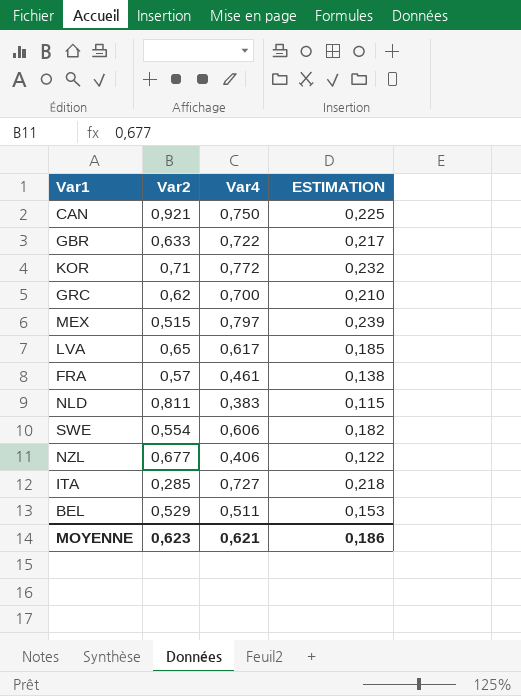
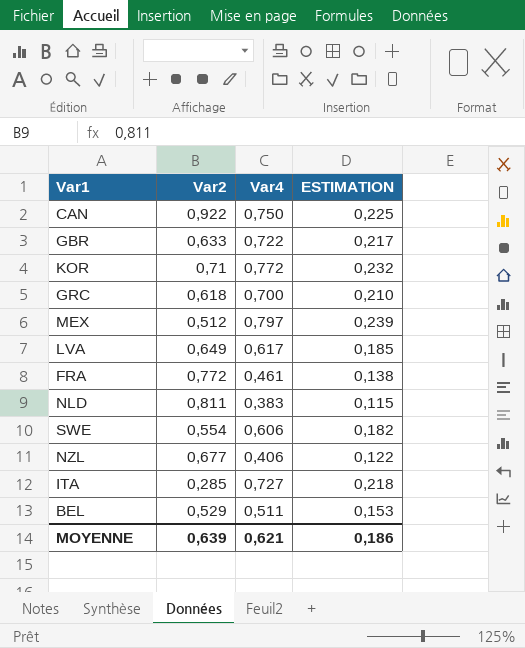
CAN | Var2: 0,921 -> 0,922
GRC | Var2: 0,62 -> 0,618
MEX | Var2: 0,515 -> 0,512
LVA | Var2: 0,65 -> 0,649
FRA | Var2: 0,57 -> 0,772
MOYENNE | Var2: 0,623 -> 0,639

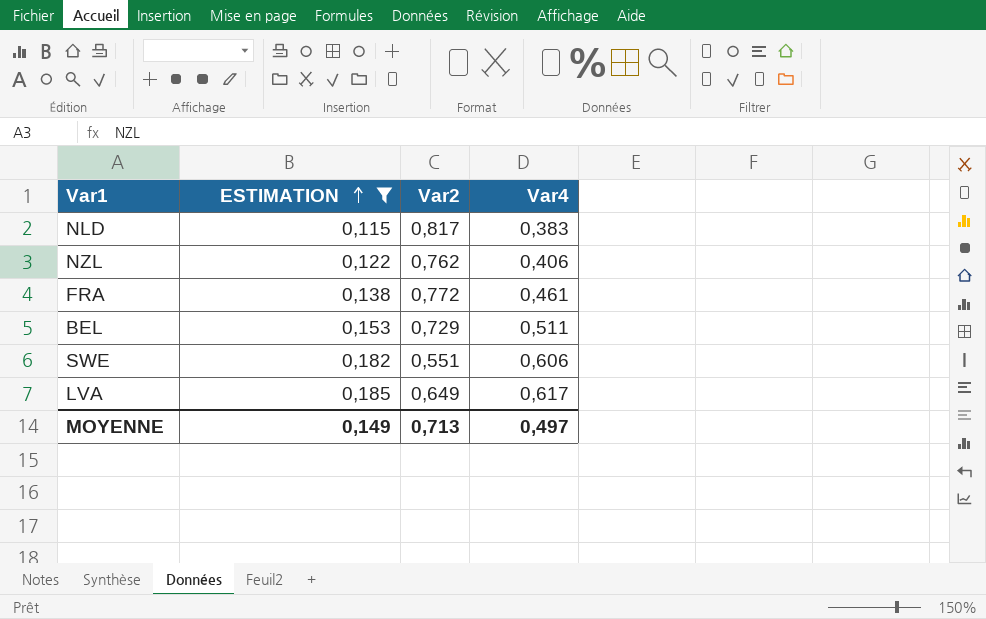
filter: none -> ESTIMATION <= 0,185
row order: none -> ESTIMATION ascending
column ESTIMATION | position: 4 -> 2
NLD | Var2: 0,811 -> 0,817
NZL | Var2: 0,677 -> 0,762
BEL | Var2: 0,529 -> 0,729
SWE | Var2: 0,554 -> 0,551
MOYENNE | ESTIMATION: 0,186 -> 0,149
MOYENNE | Var2: 0,639 -> 0,713
MOYENNE | Var4: 0,621 -> 0,497

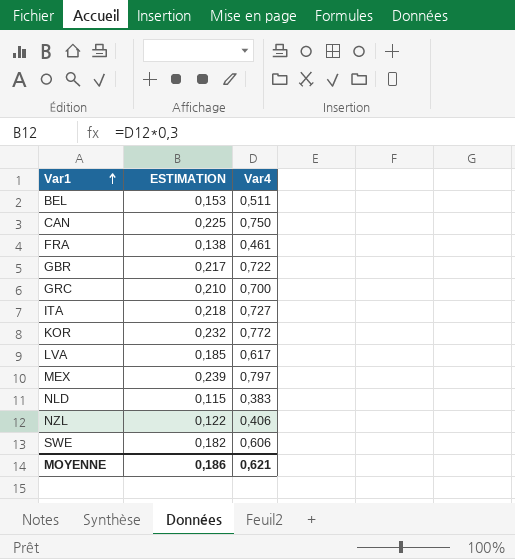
filter: ESTIMATION <= 0,185 -> none
row order: ESTIMATION ascending -> Var1 ascending
column Var2 | position: 3 -> none
MOYENNE | ESTIMATION: 0,149 -> 0,186
MOYENNE | Var4: 0,497 -> 0,621

